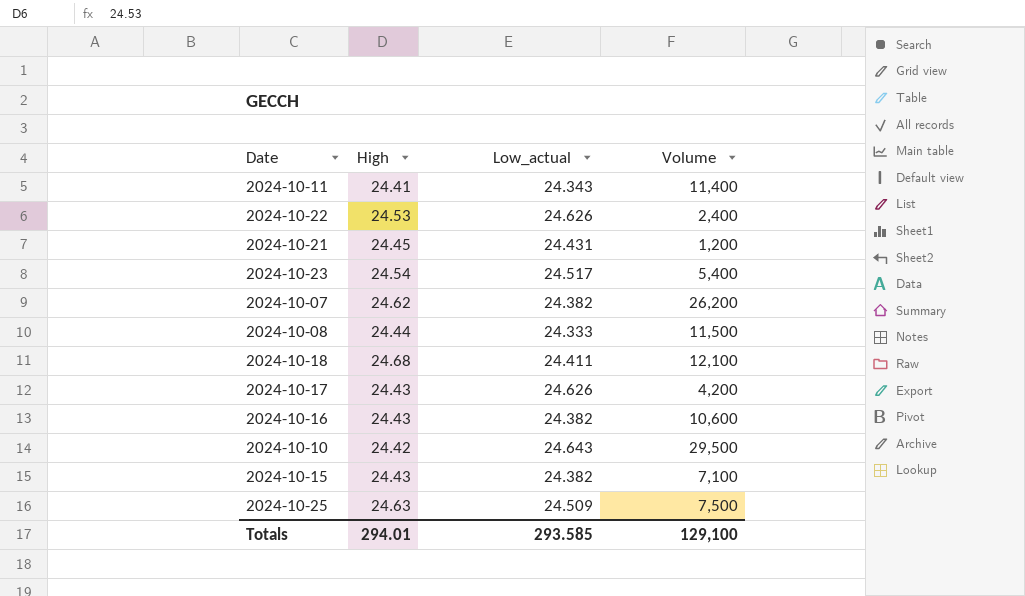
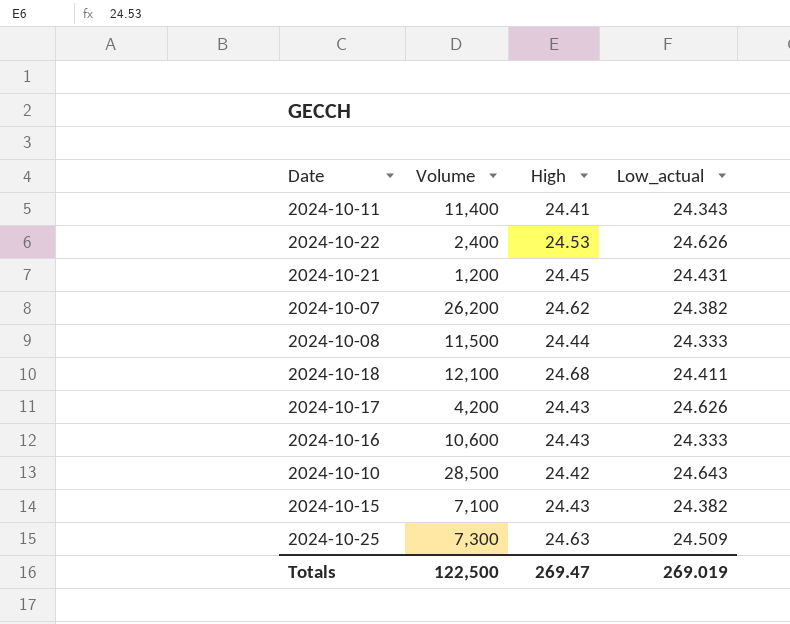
column Volume | position: 4 -> 2
row 2024-10-23: 24.54 | 24.517 | 5,400 -> none
2024-10-16 | Low_actual: 24.382 -> 24.333
2024-10-10 | Volume: 29,500 -> 28,500
2024-10-25 | Volume: 7,500 -> 7,300
Totals | Volume: 129,100 -> 122,500
Totals | High: 294.01 -> 269.47
Totals | Low_actual: 293.585 -> 269.019

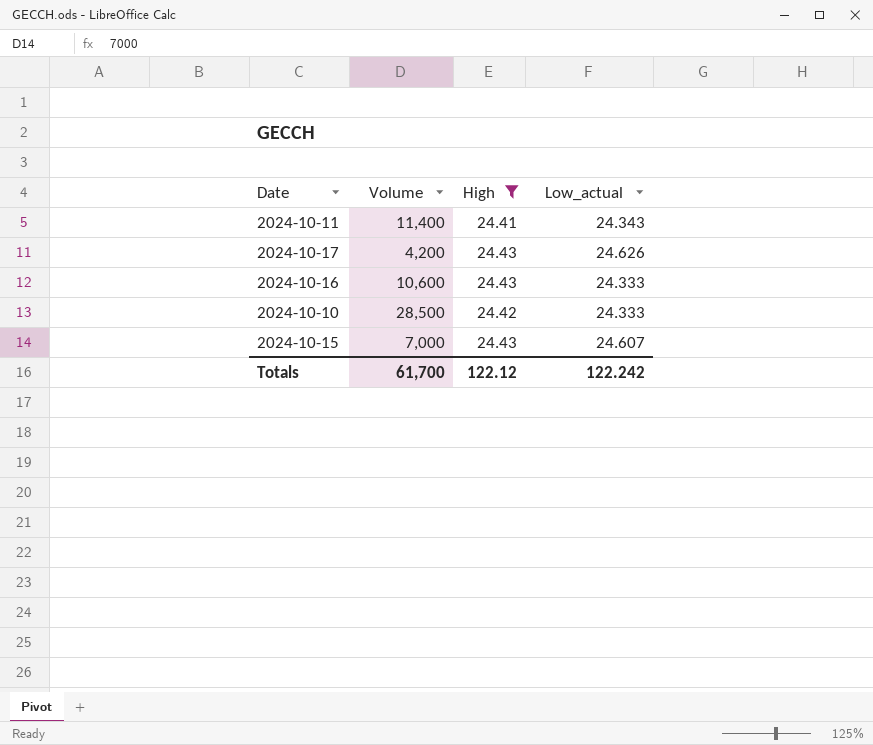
filter: none -> High <= 24.43
2024-10-10 | Low_actual: 24.643 -> 24.333
2024-10-15 | Volume: 7,100 -> 7,000
2024-10-15 | Low_actual: 24.382 -> 24.607
Totals | Volume: 122,500 -> 61,700
Totals | High: 269.47 -> 122.12
Totals | Low_actual: 269.019 -> 122.242

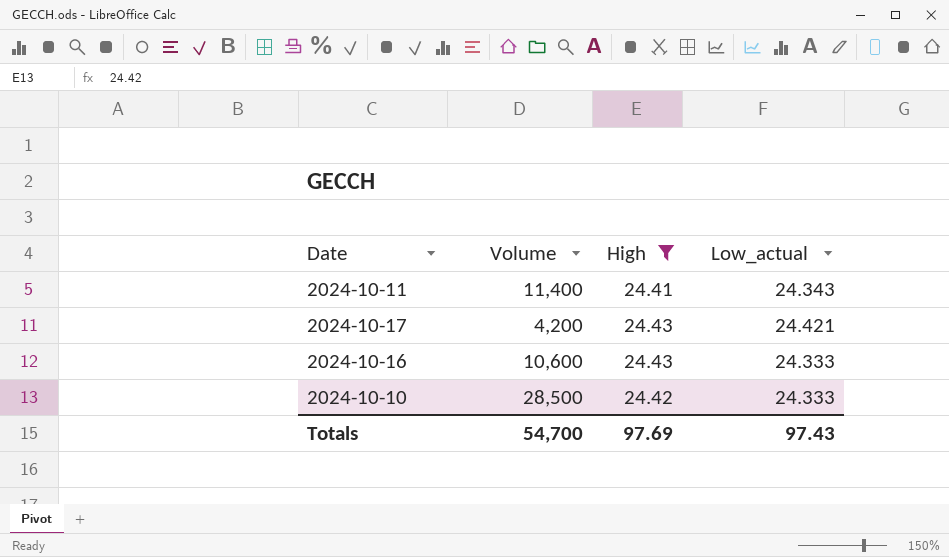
row 2024-10-15: 7,000 | 24.43 | 24.607 -> none
2024-10-17 | Low_actual: 24.626 -> 24.421
Totals | Volume: 61,700 -> 54,700
Totals | High: 122.12 -> 97.69
Totals | Low_actual: 122.242 -> 97.43

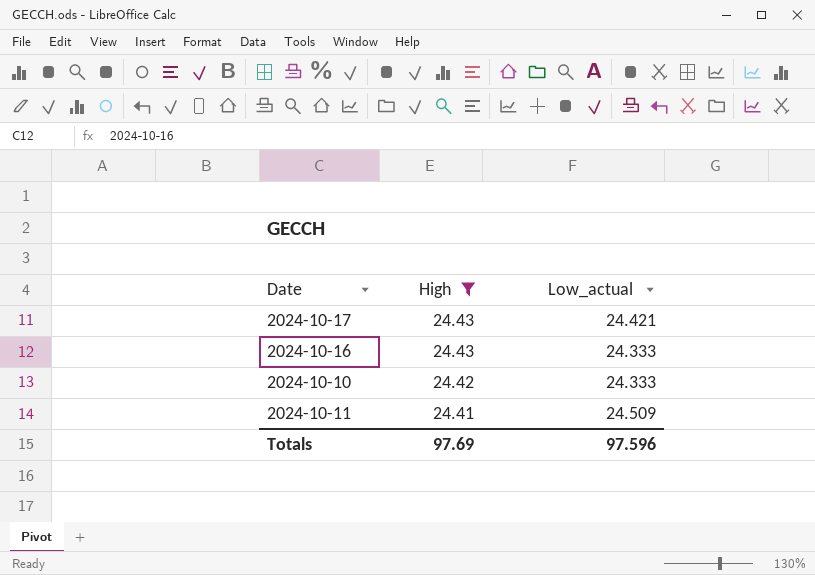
row order: none -> High descending
column Volume | position: 2 -> none
2024-10-11 | Low_actual: 24.343 -> 24.509
Totals | Low_actual: 97.43 -> 97.596

